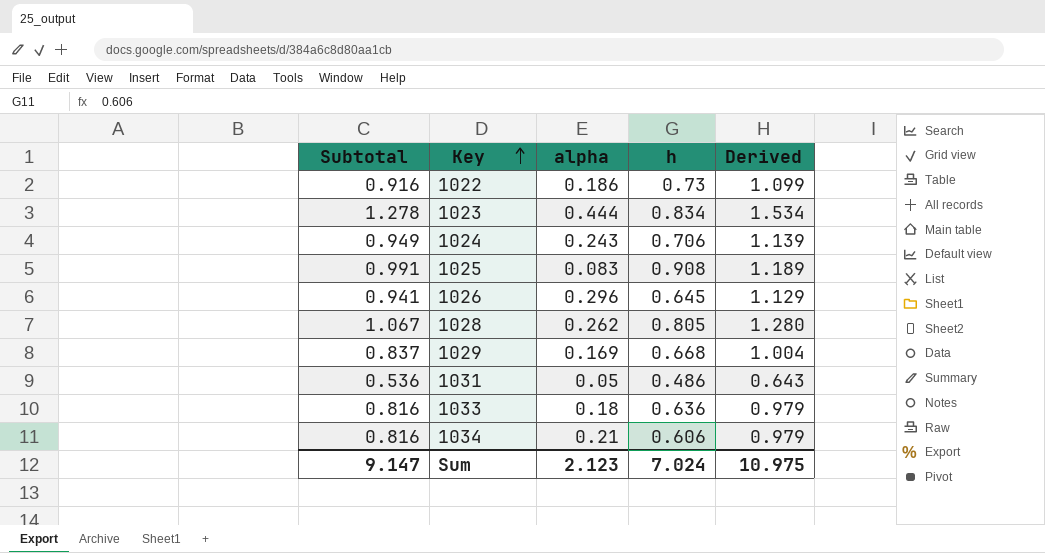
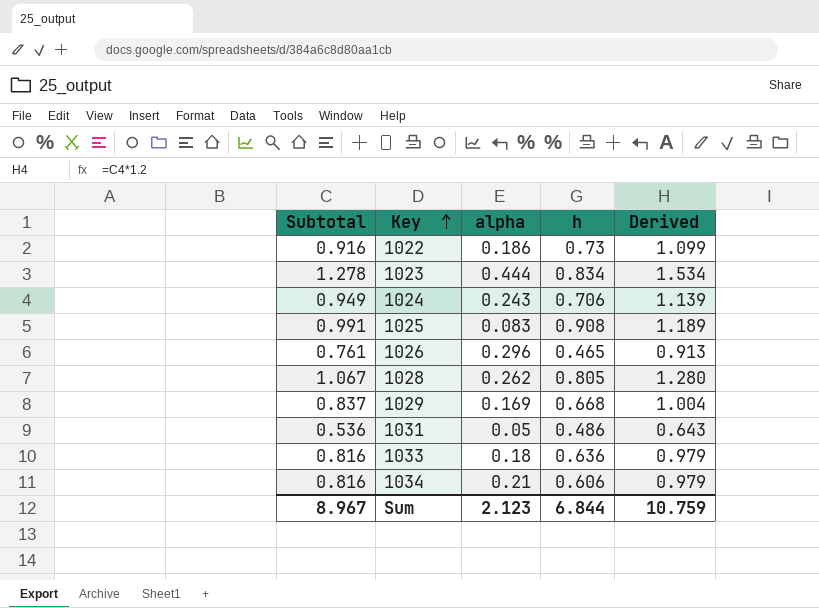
1026 | Subtotal: 0.941 -> 0.761
1026 | h: 0.645 -> 0.465
1026 | Derived: 1.129 -> 0.913
Sum | Subtotal: 9.147 -> 8.967
Sum | h: 7.024 -> 6.844
Sum | Derived: 10.975 -> 10.759

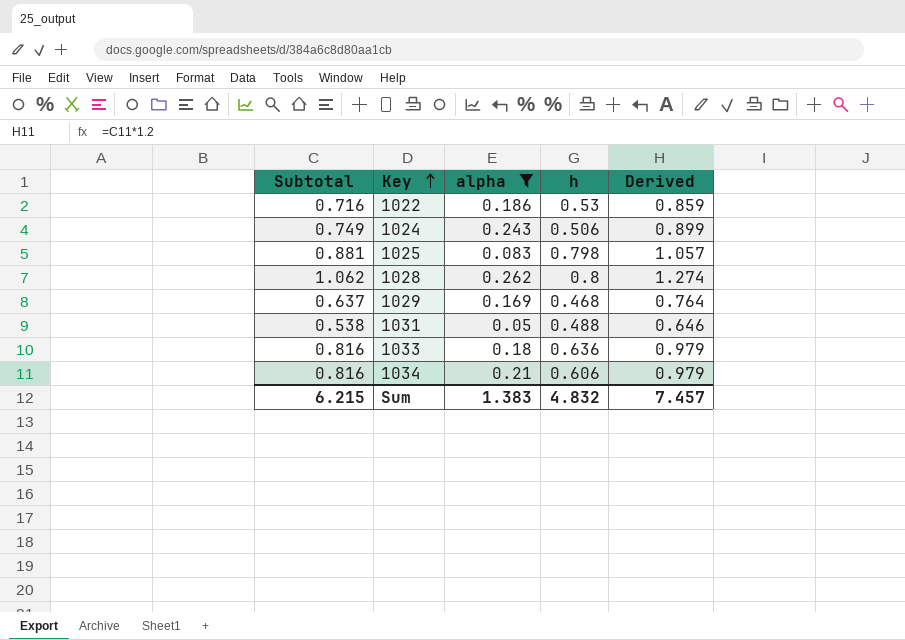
filter: none -> alpha <= 0.262
1022 | Subtotal: 0.916 -> 0.716
1022 | h: 0.73 -> 0.53
1022 | Derived: 1.099 -> 0.859
1024 | Subtotal: 0.949 -> 0.749
1024 | h: 0.706 -> 0.506
1024 | Derived: 1.139 -> 0.899
1025 | Subtotal: 0.991 -> 0.881
1025 | h: 0.908 -> 0.798
1025 | Derived: 1.189 -> 1.057
1028 | Subtotal: 1.067 -> 1.062
1028 | h: 0.805 -> 0.8
1028 | Derived: 1.280 -> 1.274
1029 | Subtotal: 0.837 -> 0.637
1029 | h: 0.668 -> 0.468
1029 | Derived: 1.004 -> 0.764
1031 | Subtotal: 0.536 -> 0.538
1031 | h: 0.486 -> 0.488
1031 | Derived: 0.643 -> 0.646
Sum | Subtotal: 8.967 -> 6.215
Sum | alpha: 2.123 -> 1.383
Sum | h: 6.844 -> 4.832
Sum | Derived: 10.759 -> 7.457

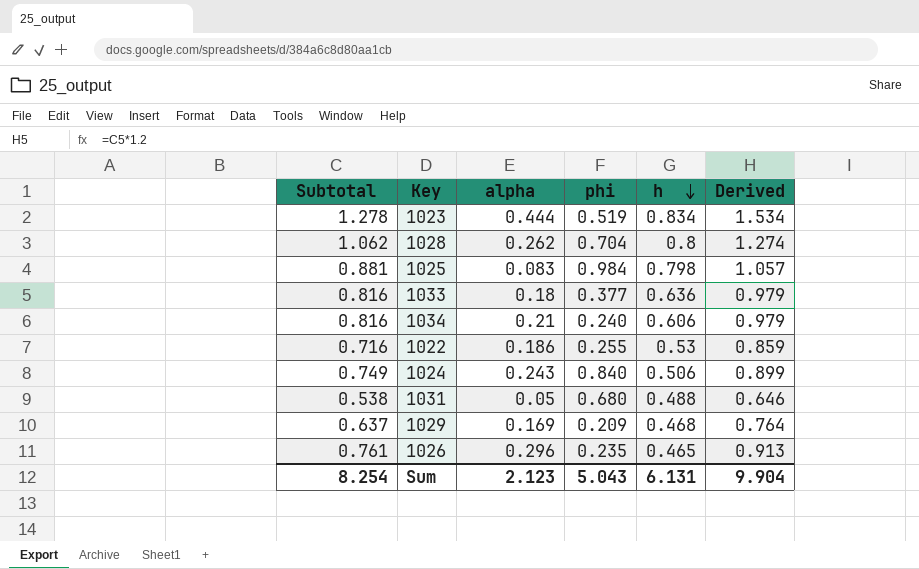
filter: alpha <= 0.262 -> none
row order: Key ascending -> h descending
column phi | position: none -> 4
Sum | Subtotal: 6.215 -> 8.254
Sum | alpha: 1.383 -> 2.123
Sum | h: 4.832 -> 6.131
Sum | Derived: 7.457 -> 9.904

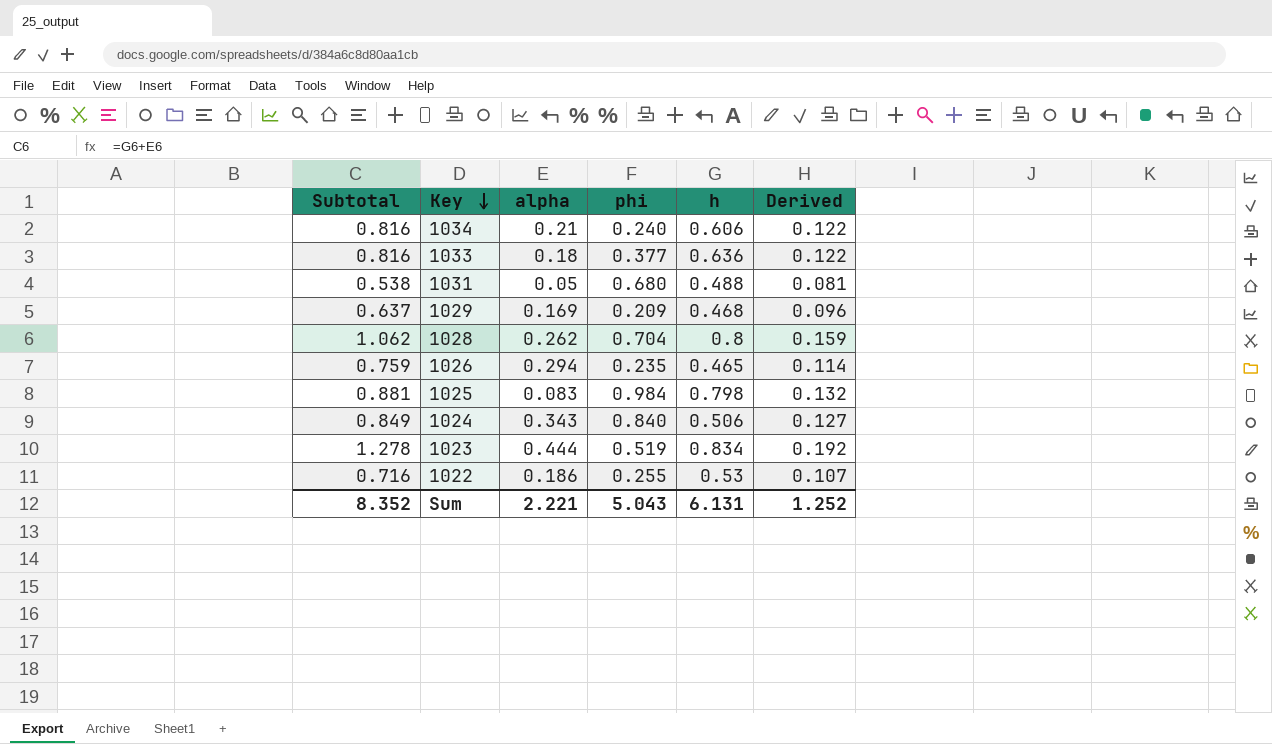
row order: h descending -> Key descending
column Derived | formula: [Subtotal] * 1.2 -> [Subtotal] * 0.15
1026 | Subtotal: 0.761 -> 0.759
1026 | alpha: 0.296 -> 0.294
1024 | Subtotal: 0.749 -> 0.849
1024 | alpha: 0.243 -> 0.343
Sum | Subtotal: 8.254 -> 8.352
Sum | alpha: 2.123 -> 2.221
Sum | Derived: 9.904 -> 1.252

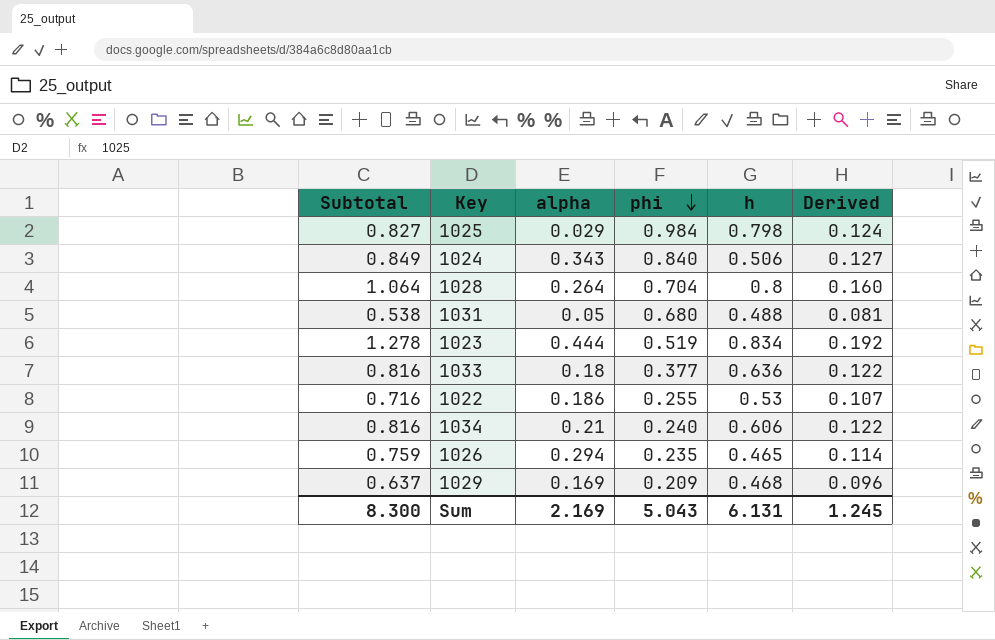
row order: Key descending -> phi descending
1025 | Subtotal: 0.881 -> 0.827
1025 | alpha: 0.083 -> 0.029
1025 | Derived: 0.132 -> 0.124
1028 | Subtotal: 1.062 -> 1.064
1028 | alpha: 0.262 -> 0.264
1028 | Derived: 0.159 -> 0.160
Sum | Subtotal: 8.352 -> 8.300
Sum | alpha: 2.221 -> 2.169
Sum | Derived: 1.252 -> 1.245

